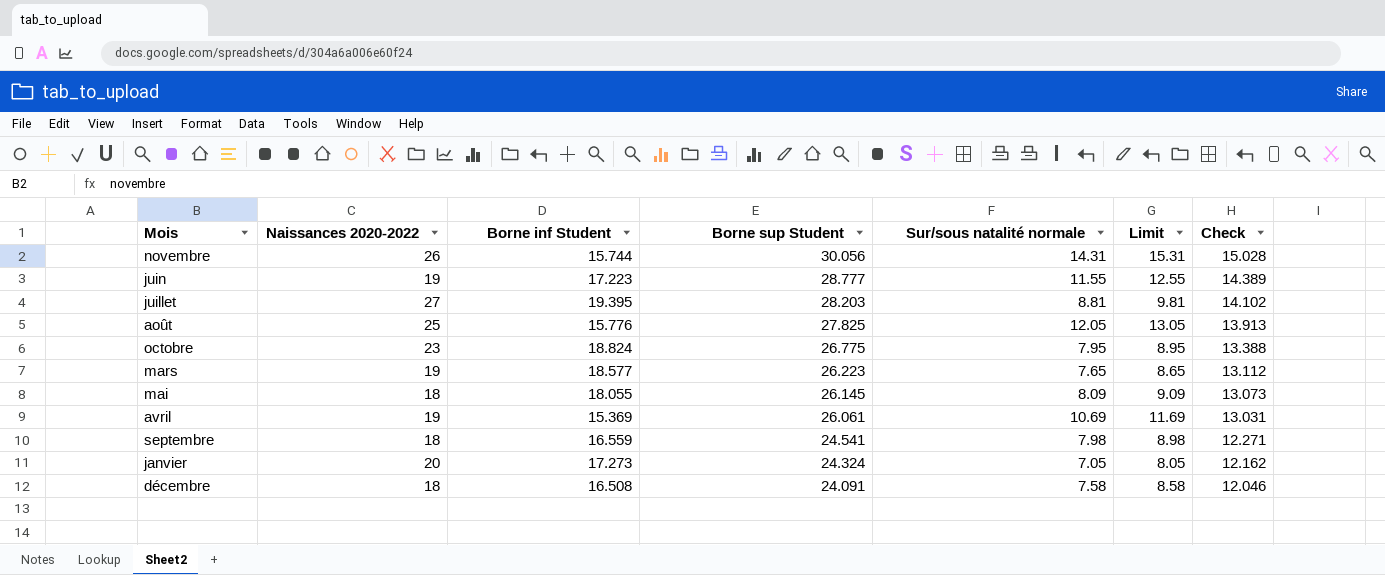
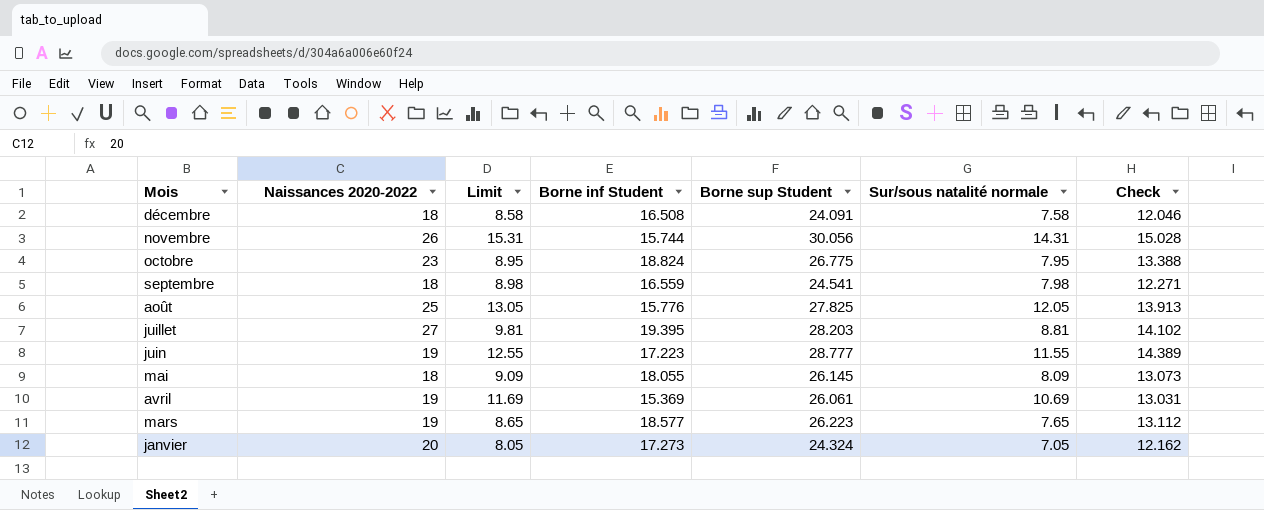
row order: Borne sup Student descending -> Mois descending
column Limit | position: 6 -> 3

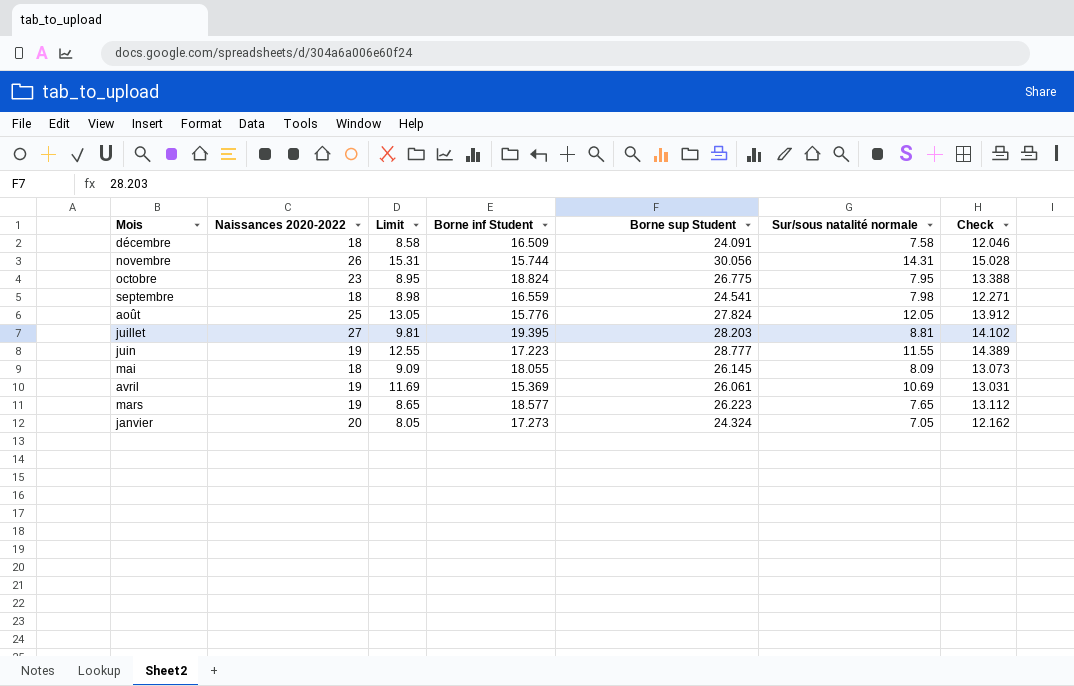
décembre | Borne inf Student: 16.508 -> 16.509
août | Borne sup Student: 27.825 -> 27.824
août | Check: 13.913 -> 13.912

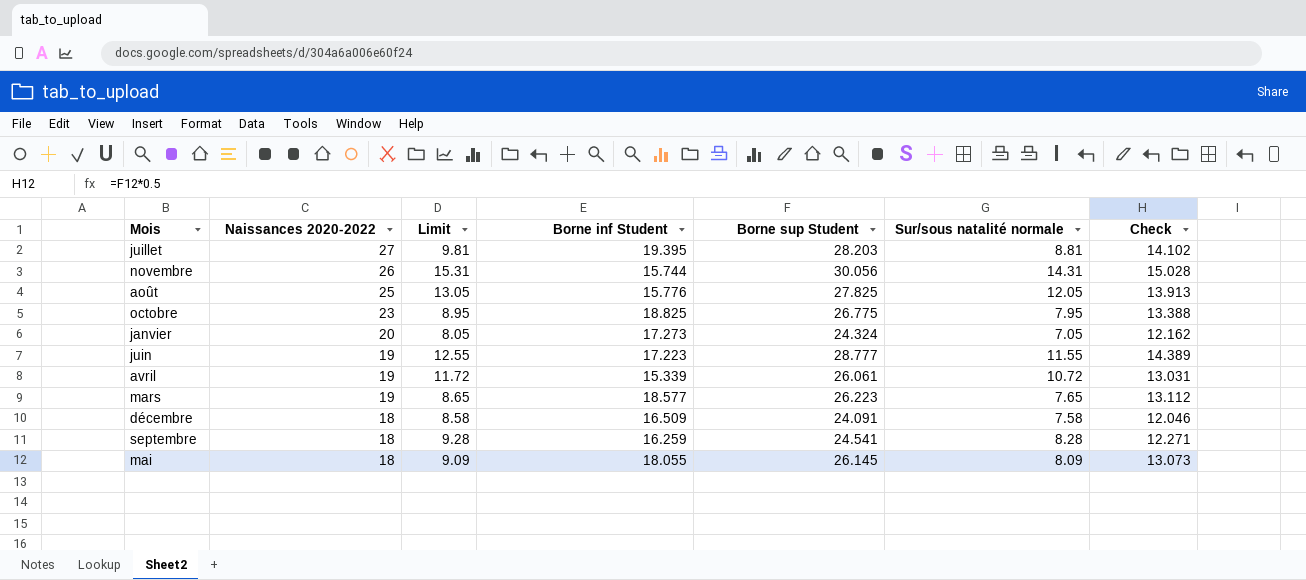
row order: Mois descending -> Naissances 2020-2022 descending
août | Borne sup Student: 27.824 -> 27.825
août | Check: 13.912 -> 13.913
octobre | Borne inf Student: 18.824 -> 18.825
avril | Limit: 11.69 -> 11.72
avril | Borne inf Student: 15.369 -> 15.339
avril | Sur/sous natalité normale: 10.69 -> 10.72
septembre | Limit: 8.98 -> 9.28
septembre | Borne inf Student: 16.559 -> 16.259
septembre | Sur/sous natalité normale: 7.98 -> 8.28

